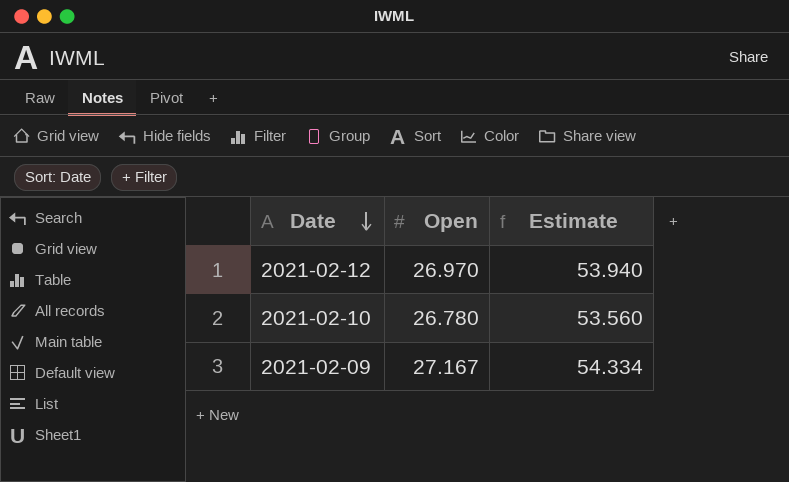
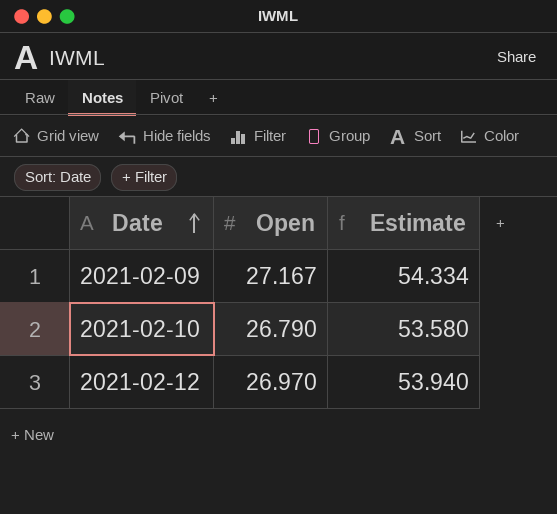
row order: Date descending -> Date ascending
2021-02-10 | Open: 26.780 -> 26.790
2021-02-10 | Estimate: 53.560 -> 53.580

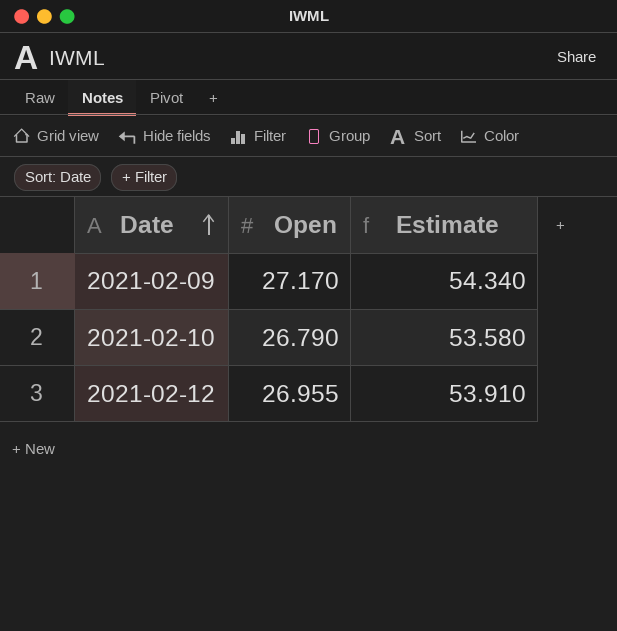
2021-02-09 | Open: 27.167 -> 27.170
2021-02-09 | Estimate: 54.334 -> 54.340
2021-02-12 | Open: 26.970 -> 26.955
2021-02-12 | Estimate: 53.940 -> 53.910

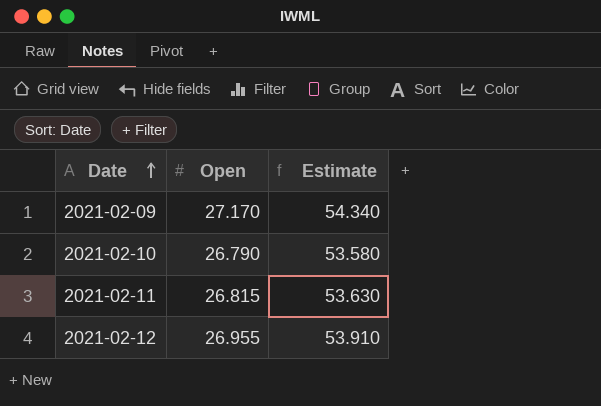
row 2021-02-11: none -> 26.815 | 53.630

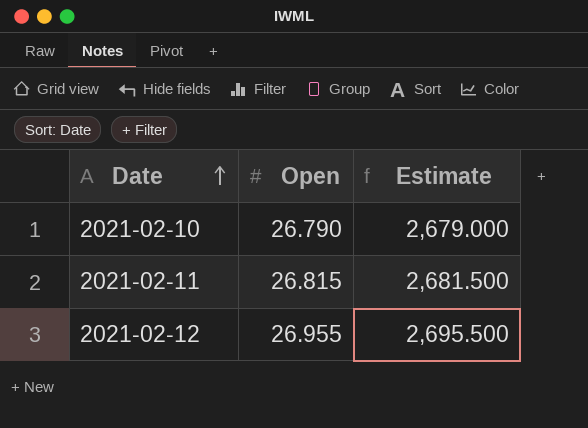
column Estimate | formula: [Open] * 2 -> [Open] * 100
row 2021-02-09: 27.170 | 54.340 -> none

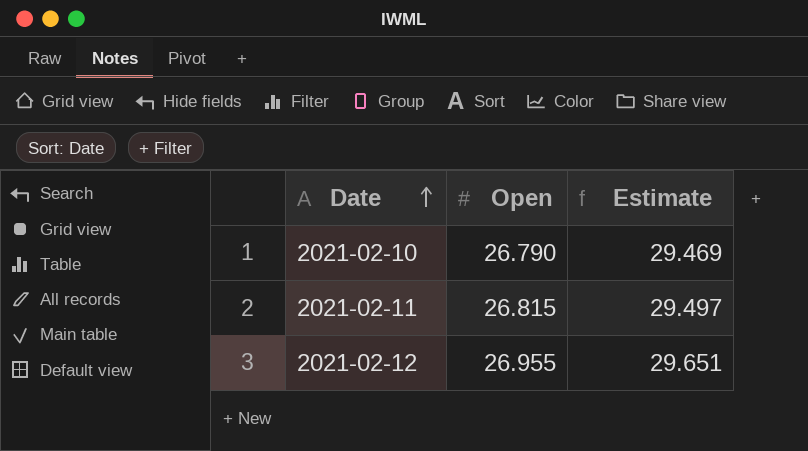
column Estimate | formula: [Open] * 100 -> [Open] * 1.1

